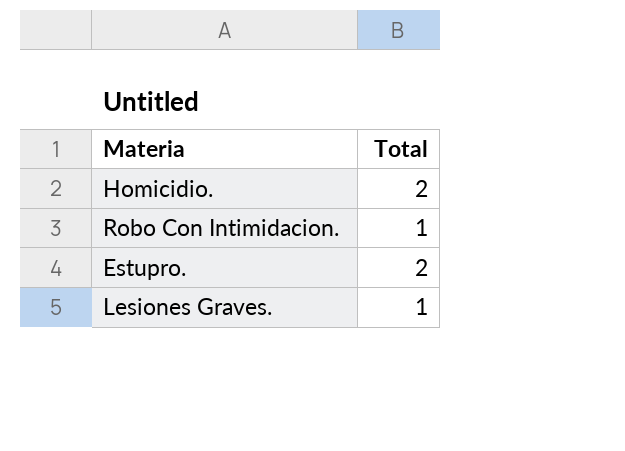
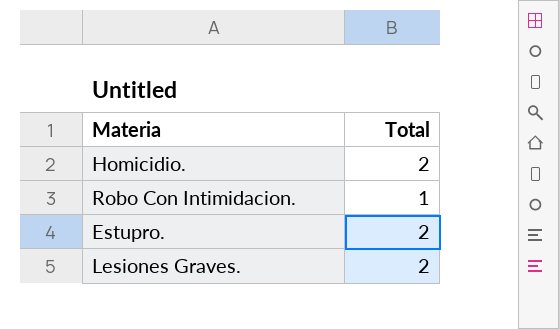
Lesiones Graves. | Total: 1 -> 2

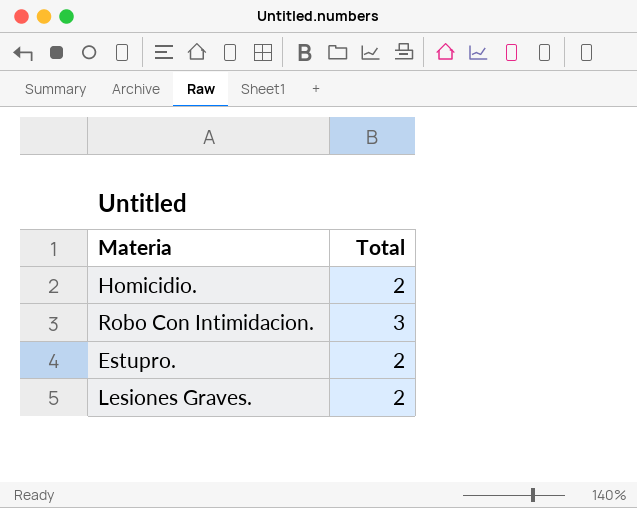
Robo Con Intimidacion. | Total: 1 -> 3

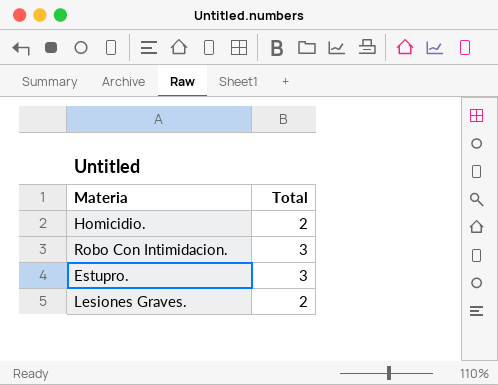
Estupro. | Total: 2 -> 3

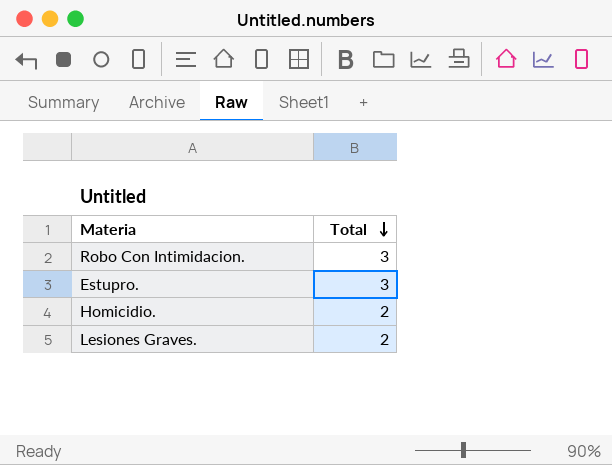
row order: none -> Total descending

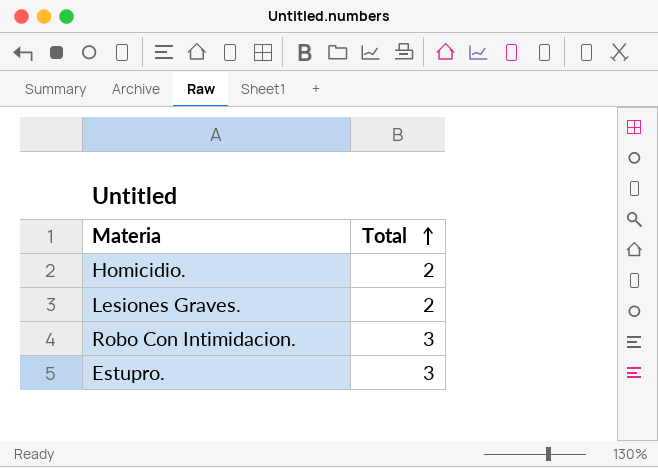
row order: Total descending -> Total ascending

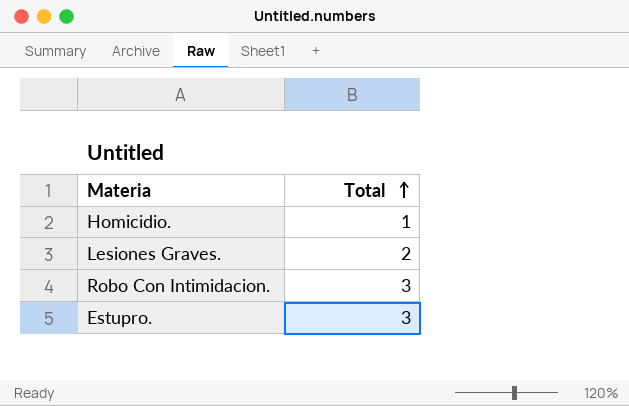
Homicidio. | Total: 2 -> 1

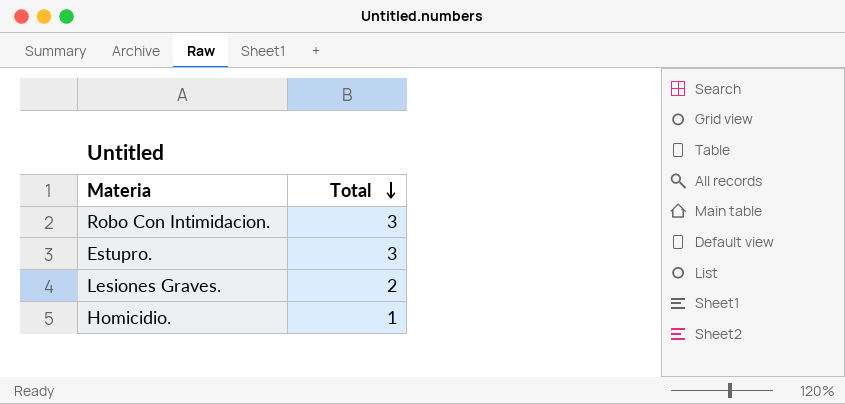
row order: Total ascending -> Total descending

